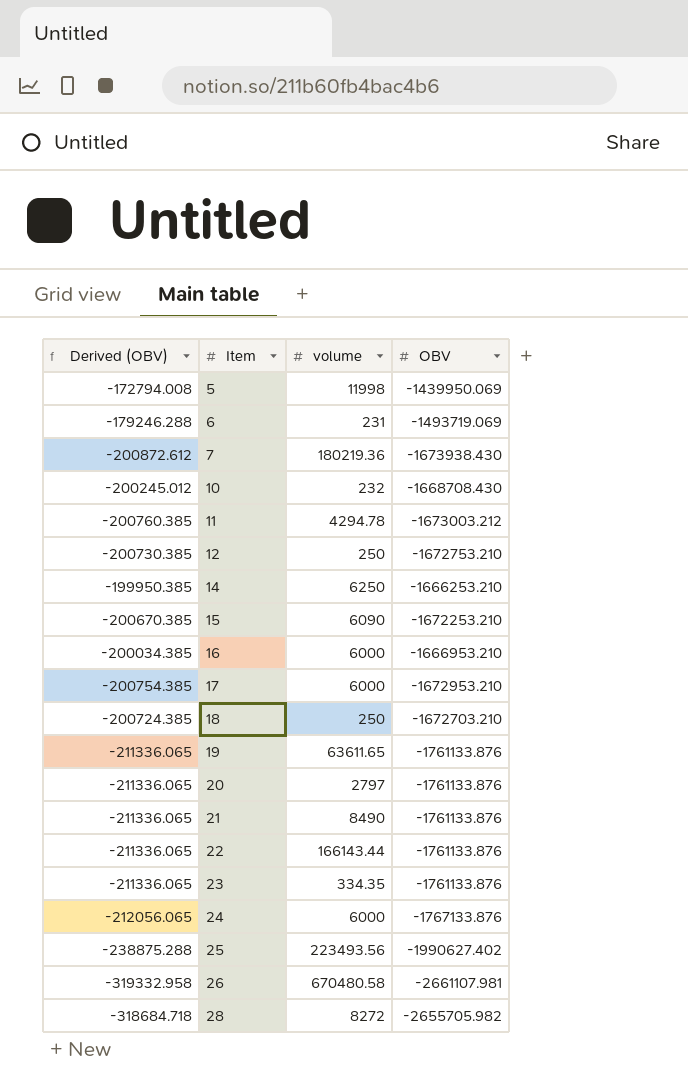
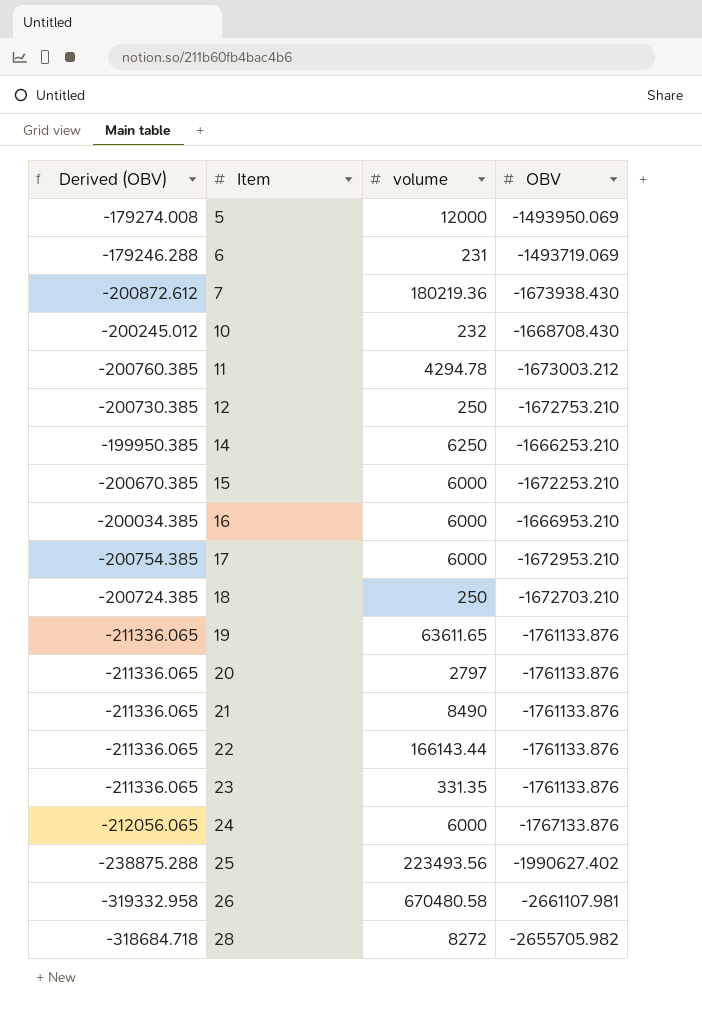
5 | Derived (OBV): -172794.008 -> -179274.008
5 | volume: 11998 -> 12000
5 | OBV: -1439950.069 -> -1493950.069
15 | volume: 6090 -> 6000
23 | volume: 334.35 -> 331.35

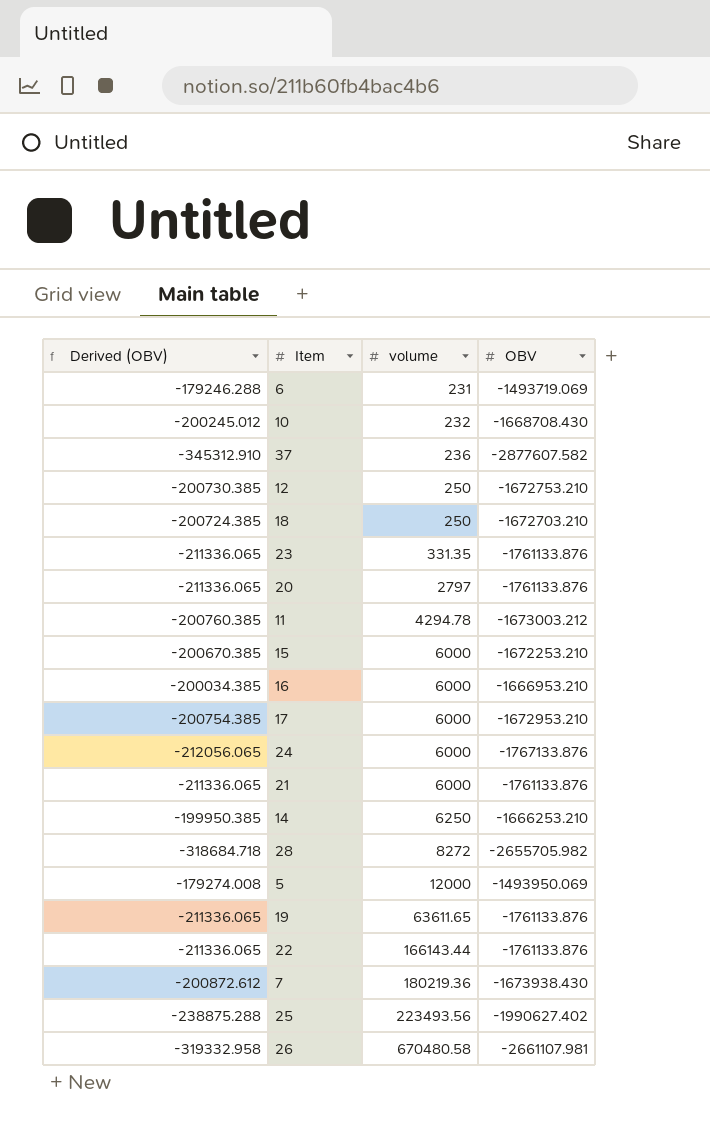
row order: Item ascending -> volume ascending
row 37: none -> -345312.910 | 236 | -2877607.582
21 | volume: 8490 -> 6000

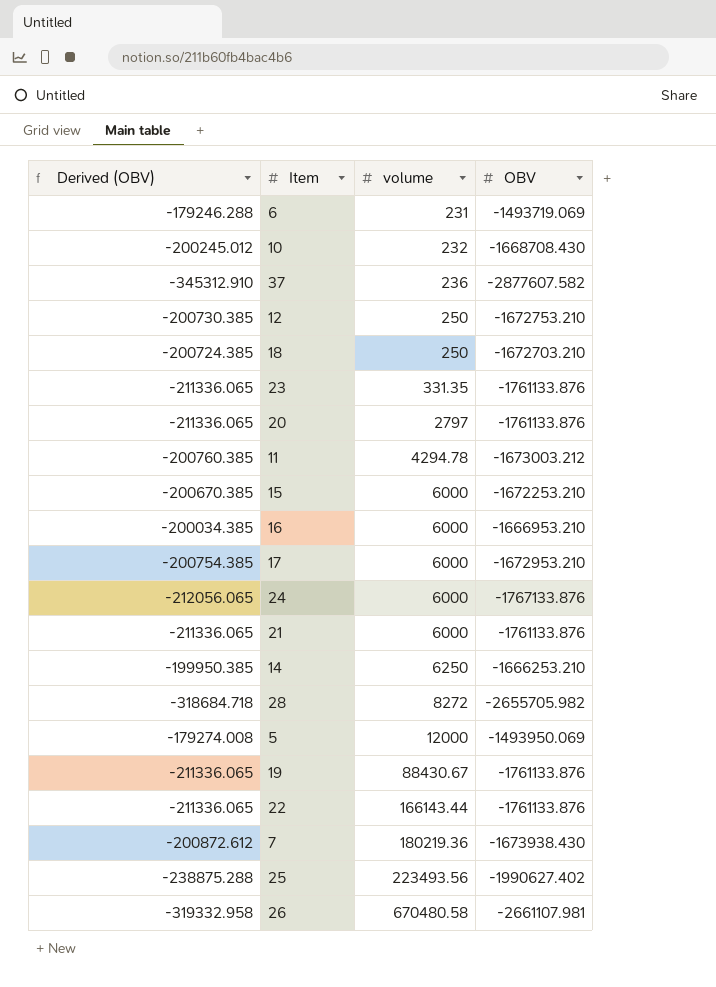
19 | volume: 63611.65 -> 88430.67

